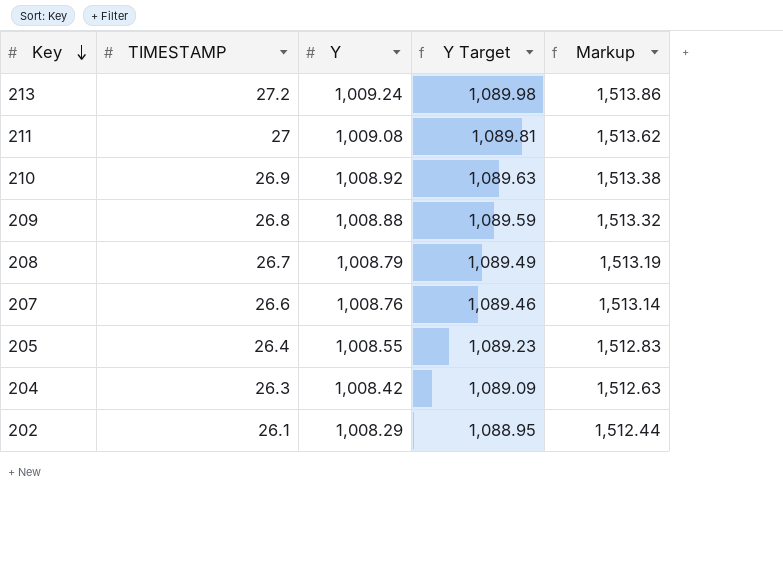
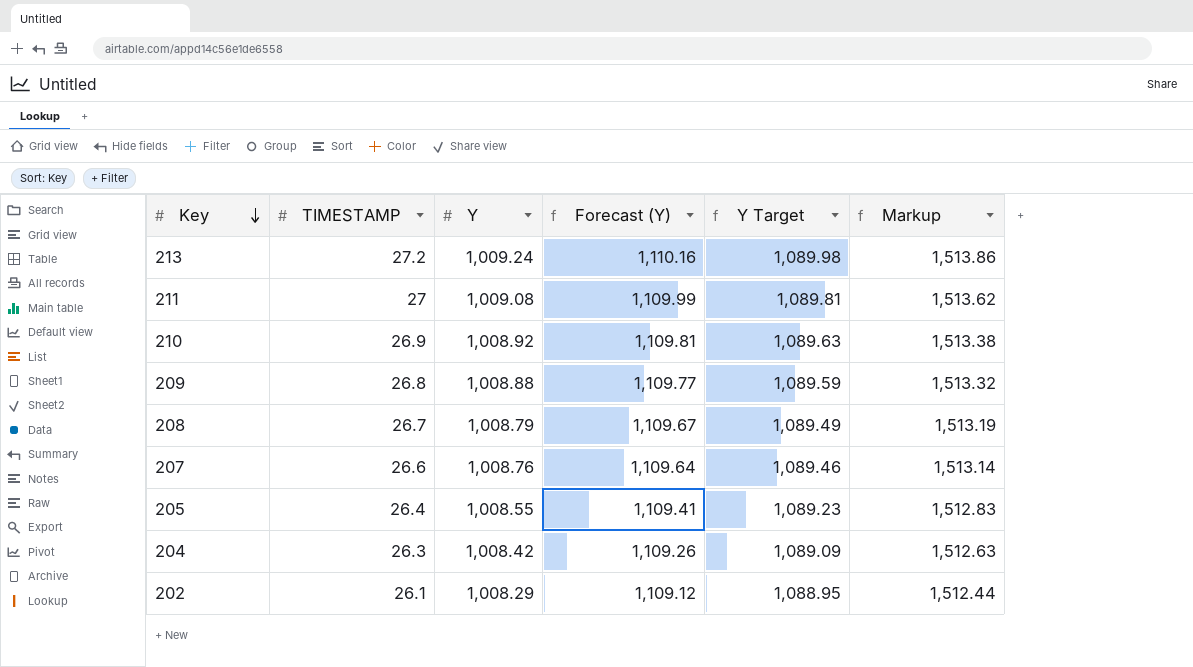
column Forecast (Y) | formula: none -> [Y] * 1.1

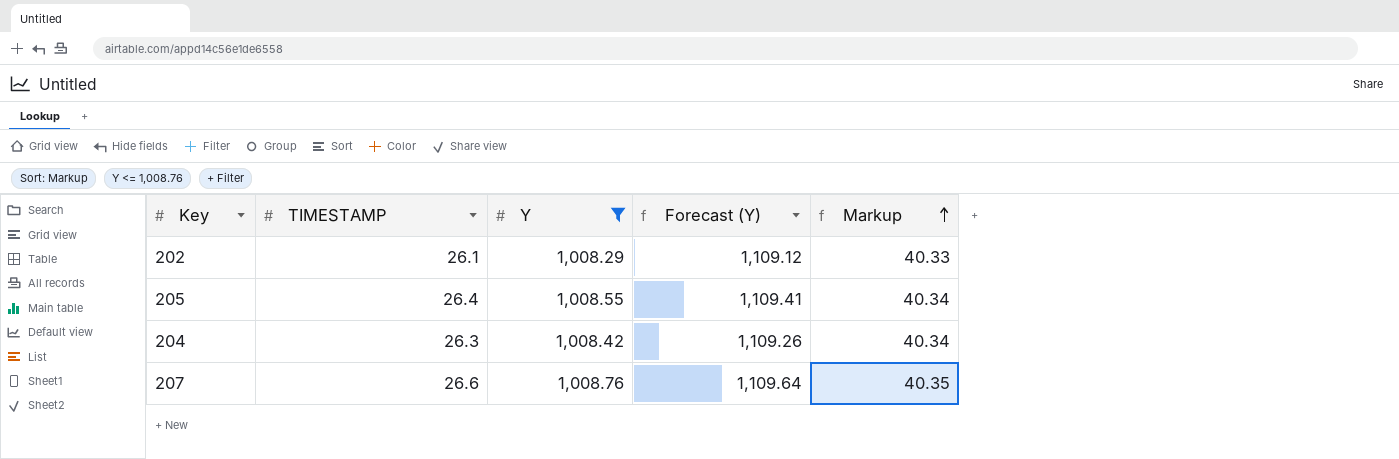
filter: none -> Y <= 1,008.76
row order: Key descending -> Markup ascending
column Y Target | formula: [Y] * 1.08 -> none
column Markup | formula: [Y] * 1.5 -> [Y] * 0.04

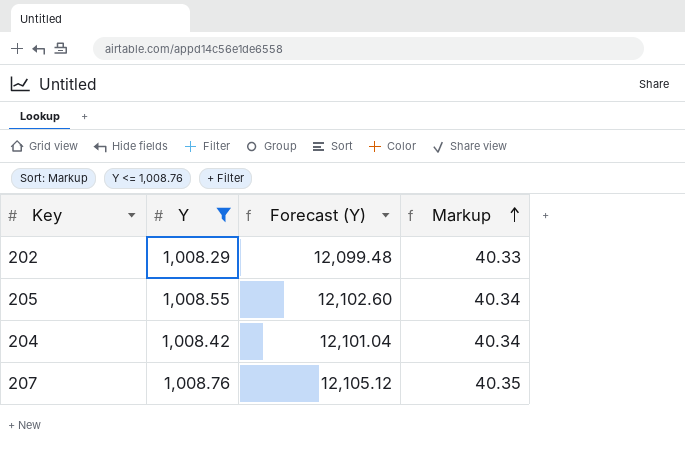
column TIMESTAMP | position: 2 -> none
column Forecast (Y) | formula: [Y] * 1.1 -> [Y] * 12

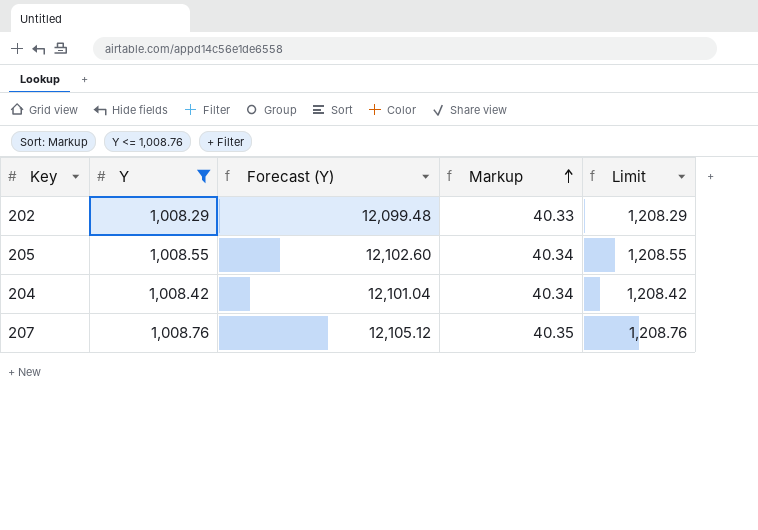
column Limit | formula: none -> [Y] + 200

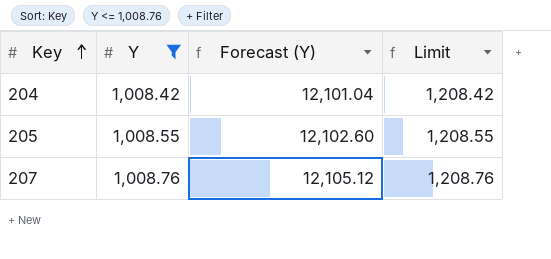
row order: Markup ascending -> Key ascending
column Markup | formula: [Y] * 0.04 -> none
row 202: 1,008.29 | 12,099.48 | 40.33 | 1,208.29 -> none

